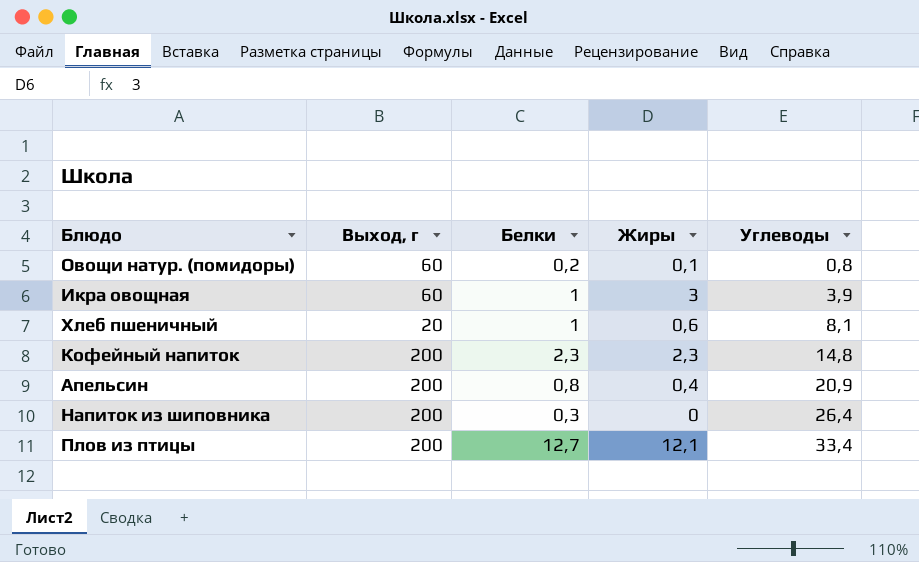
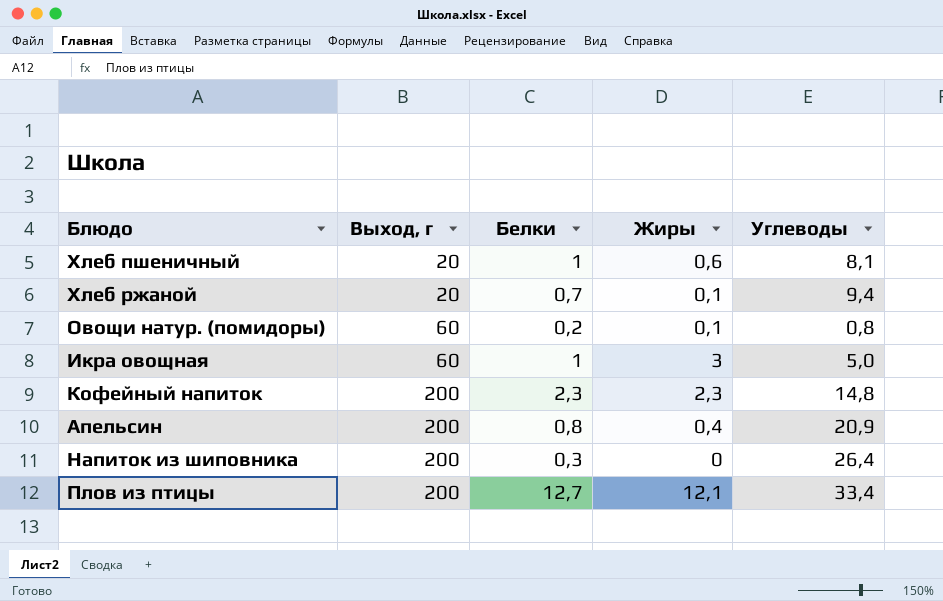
row order: Углеводы ascending -> Выход, г ascending
row Хлеб ржаной: none -> 20 | 0,7 | 0,1 | 9,4
Икра овощная | Углеводы: 3,9 -> 5,0

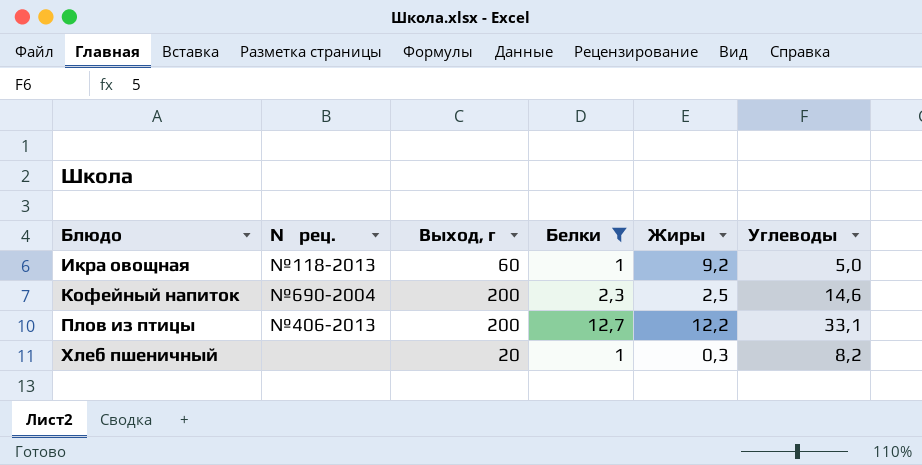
filter: none -> Белки >= 1
row order: Выход, г ascending -> Блюдо ascending
column № рец. | position: none -> 2
Икра овощная | Жиры: 3 -> 9,2
Кофейный напиток | Жиры: 2,3 -> 2,5
Кофейный напиток | Углеводы: 14,8 -> 14,6
Плов из птицы | Жиры: 12,1 -> 12,2
Плов из птицы | Углеводы: 33,4 -> 33,1
Хлеб пшеничный | Жиры: 0,6 -> 0,3
Хлеб пшеничный | Углеводы: 8,1 -> 8,2

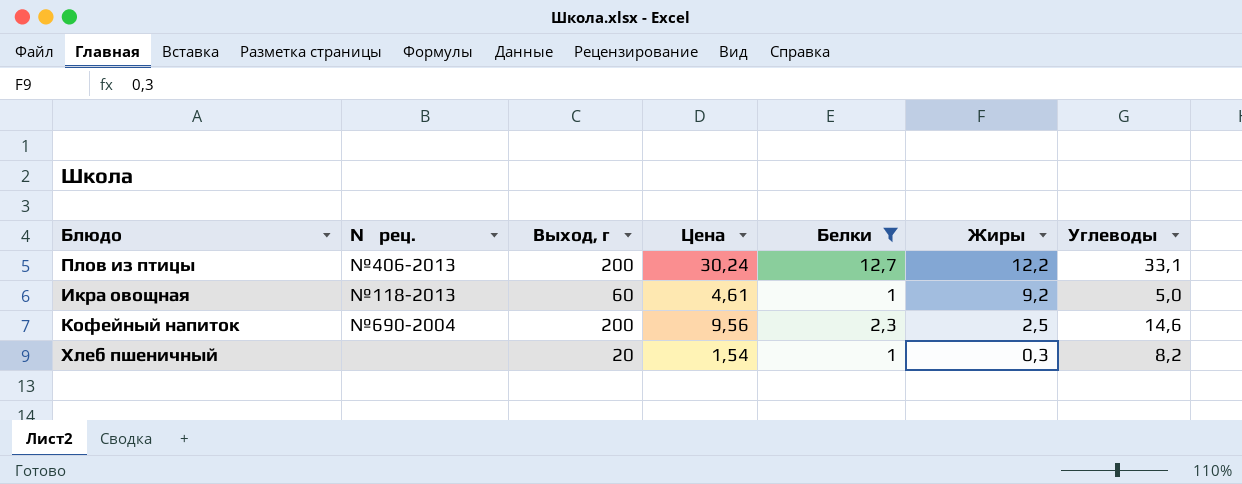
row order: Блюдо ascending -> Жиры descending
column Цена | position: none -> 4

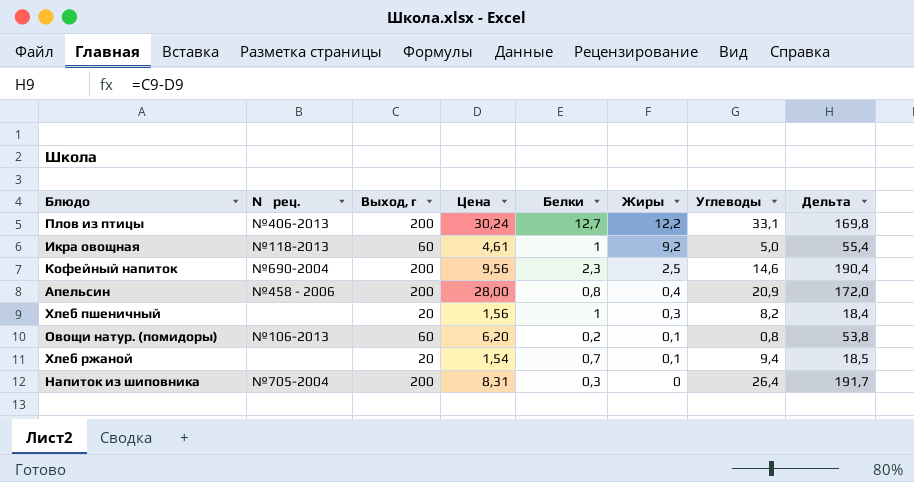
filter: Белки >= 1 -> none
column Дельта | formula: none -> [Выход, г] - [Цена]
Хлеб пшеничный | Цена: 1,54 -> 1,56

